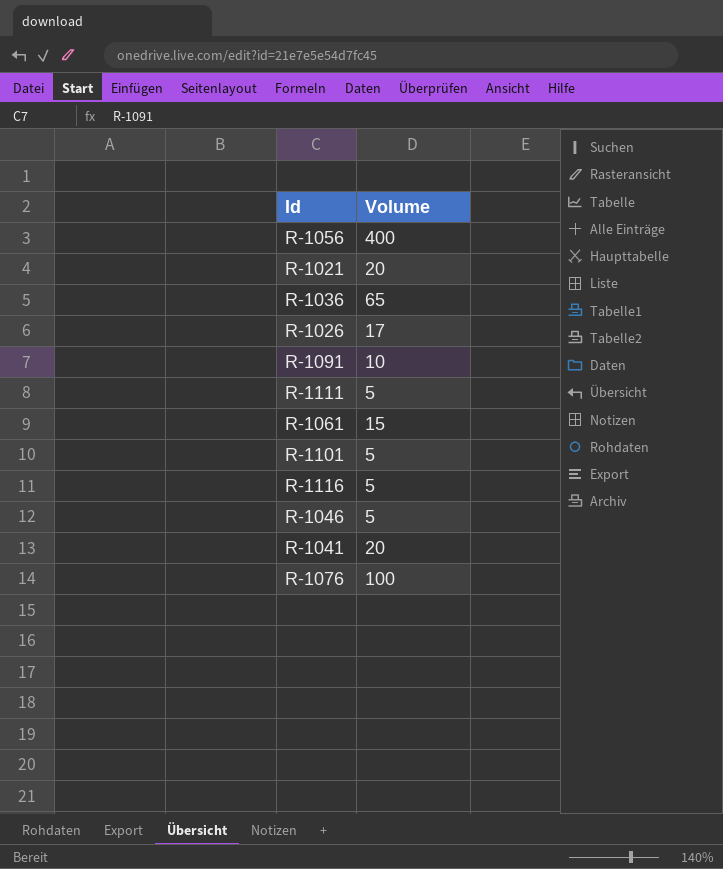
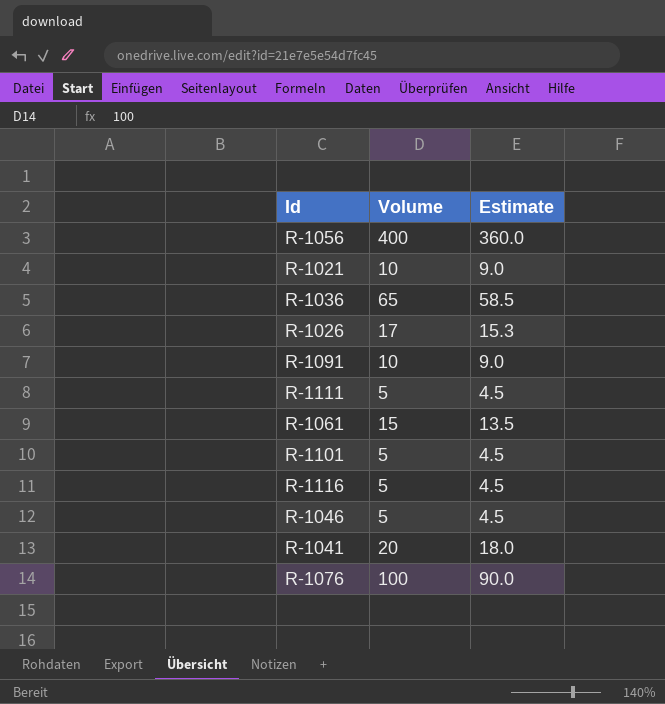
column Estimate | formula: none -> [Volume] * 0.9
R-1021 | Volume: 20 -> 10

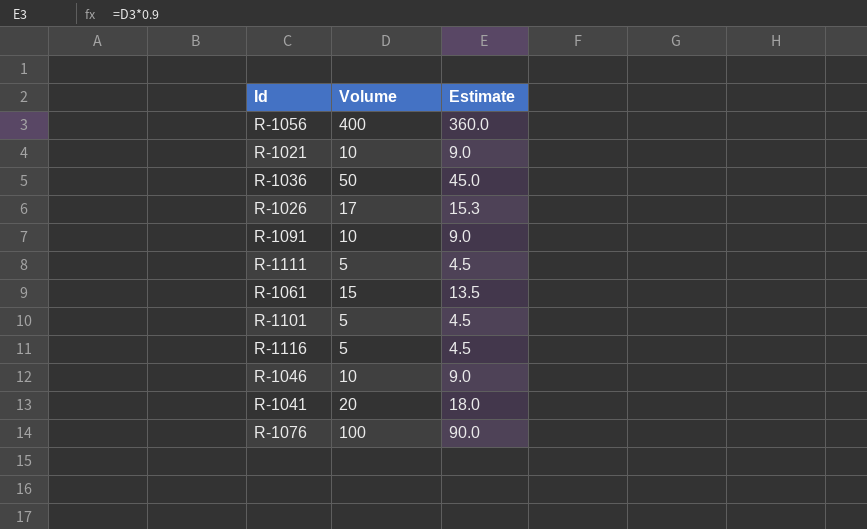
R-1036 | Volume: 65 -> 50
R-1036 | Estimate: 58.5 -> 45.0
R-1046 | Volume: 5 -> 10
R-1046 | Estimate: 4.5 -> 9.0

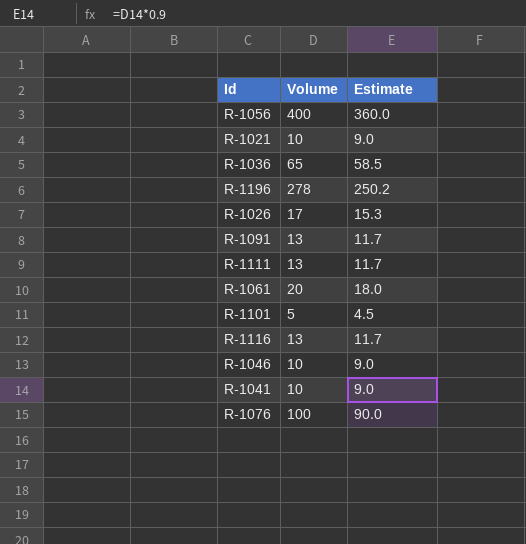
R-1036 | Volume: 50 -> 65
R-1036 | Estimate: 45.0 -> 58.5
row R-1196: none -> 278 | 250.2
R-1091 | Volume: 10 -> 13
R-1091 | Estimate: 9.0 -> 11.7
R-1111 | Volume: 5 -> 13
R-1111 | Estimate: 4.5 -> 11.7
R-1061 | Volume: 15 -> 20
R-1061 | Estimate: 13.5 -> 18.0
R-1116 | Volume: 5 -> 13
R-1116 | Estimate: 4.5 -> 11.7
R-1041 | Volume: 20 -> 10
R-1041 | Estimate: 18.0 -> 9.0

